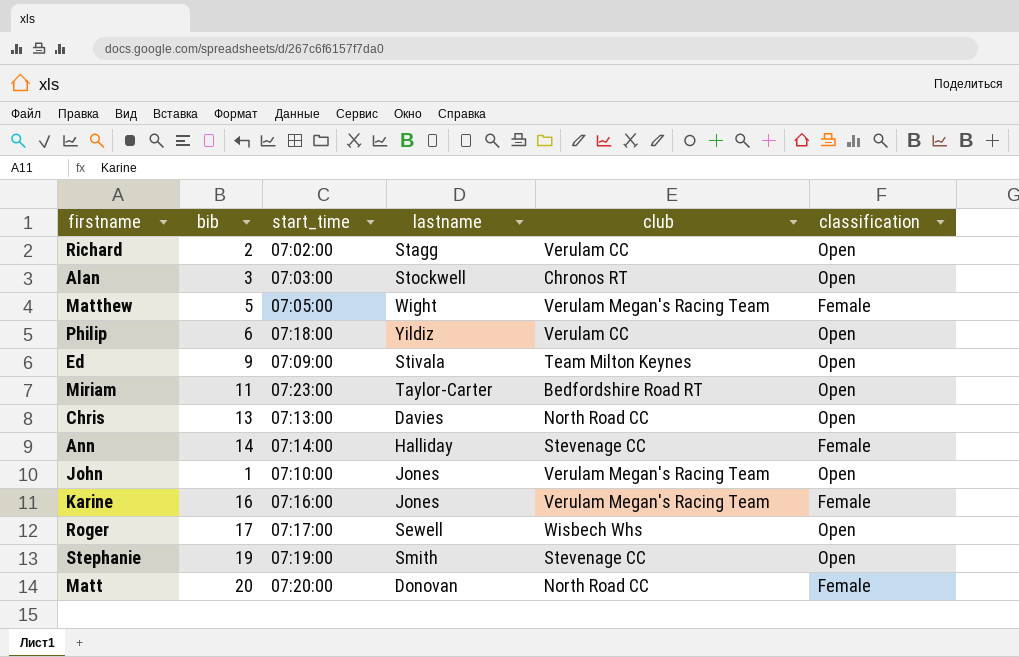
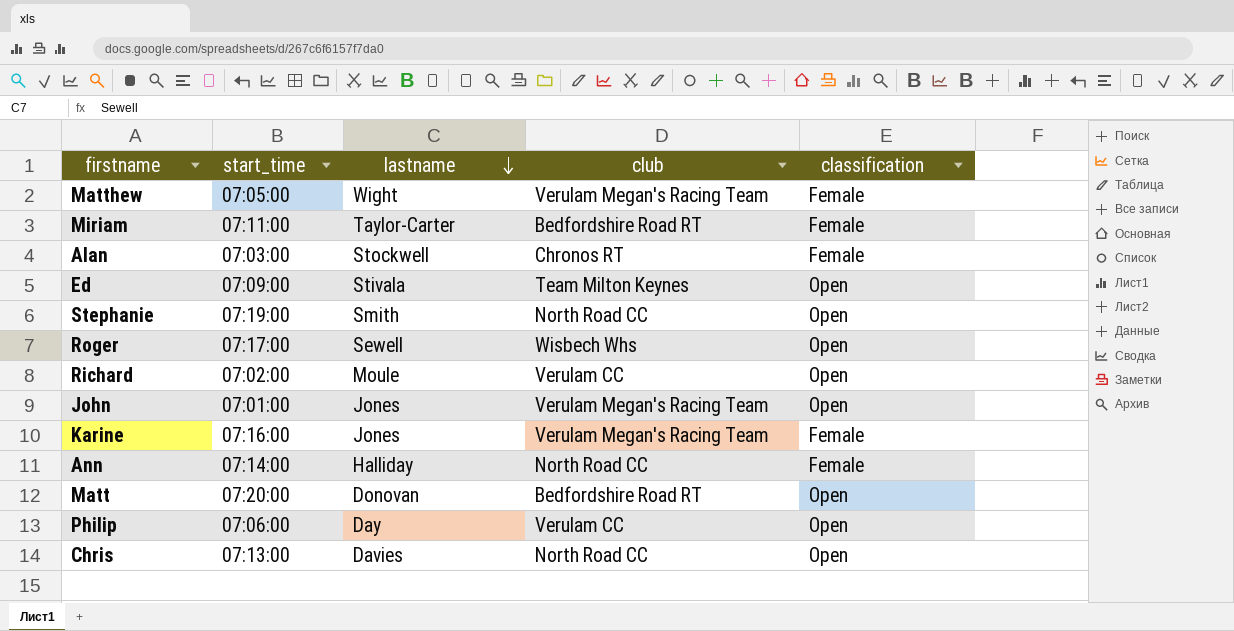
row order: none -> lastname descending
column bib | position: 2 -> none
Miriam | start_time: 07:23:00 -> 07:11:00
Miriam | classification: Open -> Female
Alan | classification: Open -> Female
Stephanie | club: Stevenage CC -> North Road CC
Richard | lastname: Stagg -> Moule
John | start_time: 07:10:00 -> 07:01:00
Ann | club: Stevenage CC -> North Road CC
Matt | club: North Road CC -> Bedfordshire Road RT
Matt | classification: Female -> Open
Philip | start_time: 07:18:00 -> 07:06:00
Philip | lastname: Yildiz -> Day

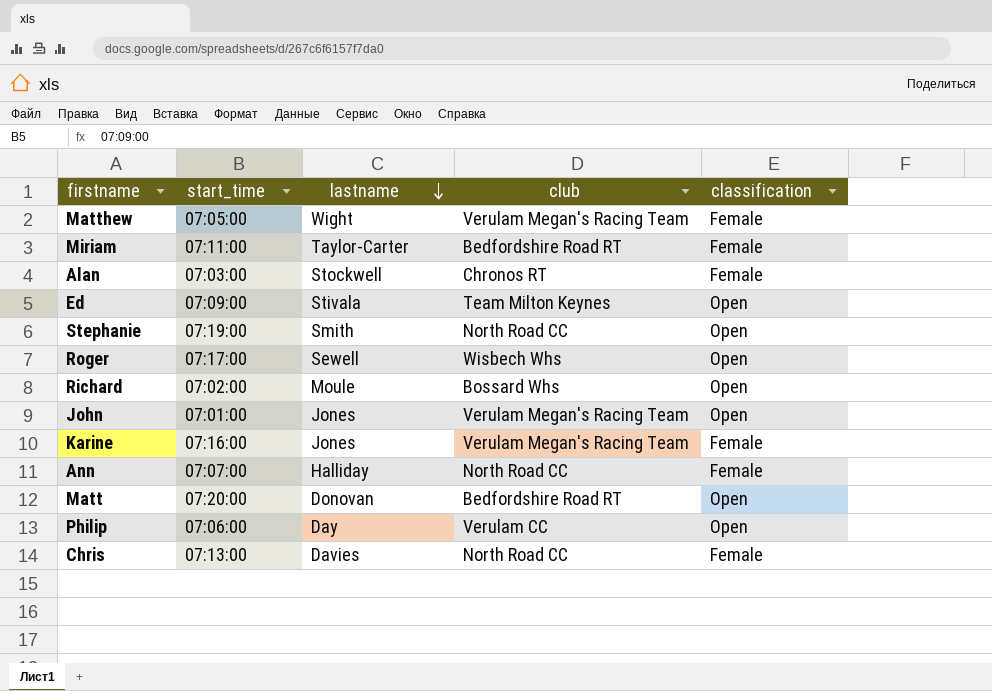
Richard | club: Verulam CC -> Bossard Whs
Ann | start_time: 07:14:00 -> 07:07:00
Chris | classification: Open -> Female

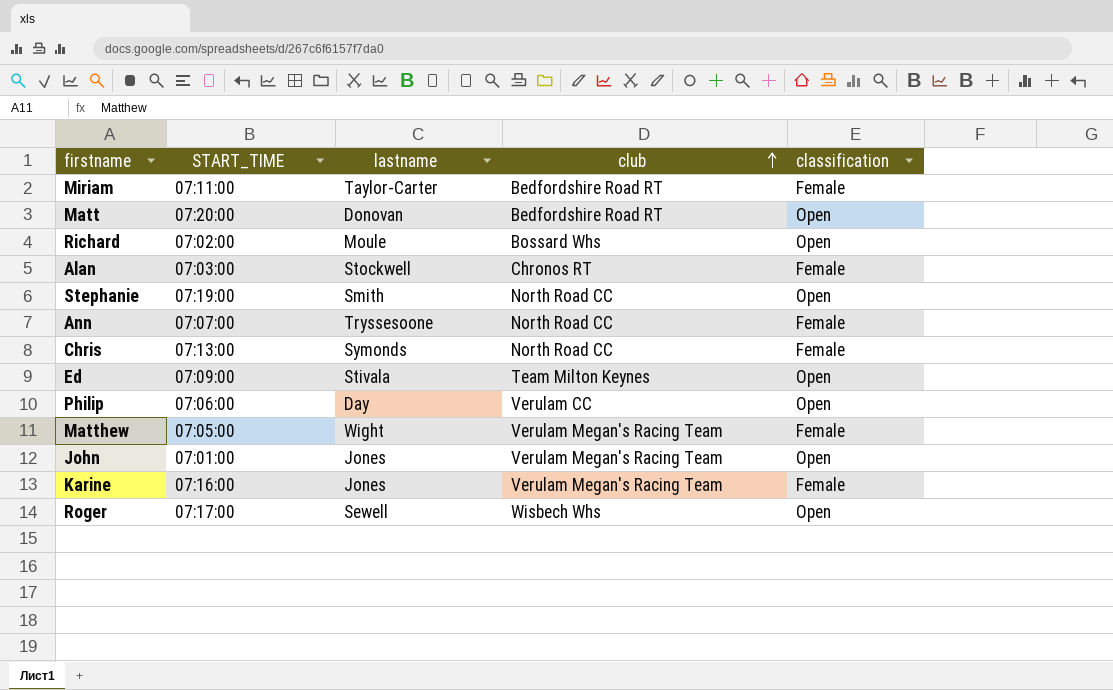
row order: lastname descending -> club ascending
column name: start_time -> START_TIME
Ann | lastname: Halliday -> Tryssesoone
Chris | lastname: Davies -> Symonds

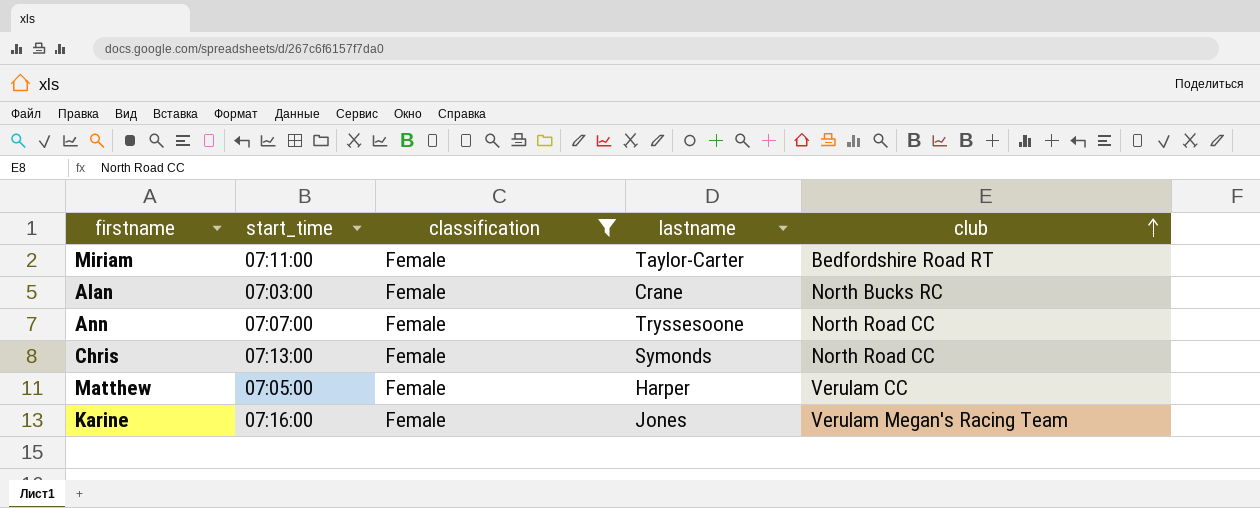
filter: none -> classification = Female
column name: START_TIME -> start_time
column classification | position: 5 -> 3
Alan | lastname: Stockwell -> Crane
Alan | club: Chronos RT -> North Bucks RC
Matthew | lastname: Wight -> Harper
Matthew | club: Verulam Megan's Racing Team -> Verulam CC

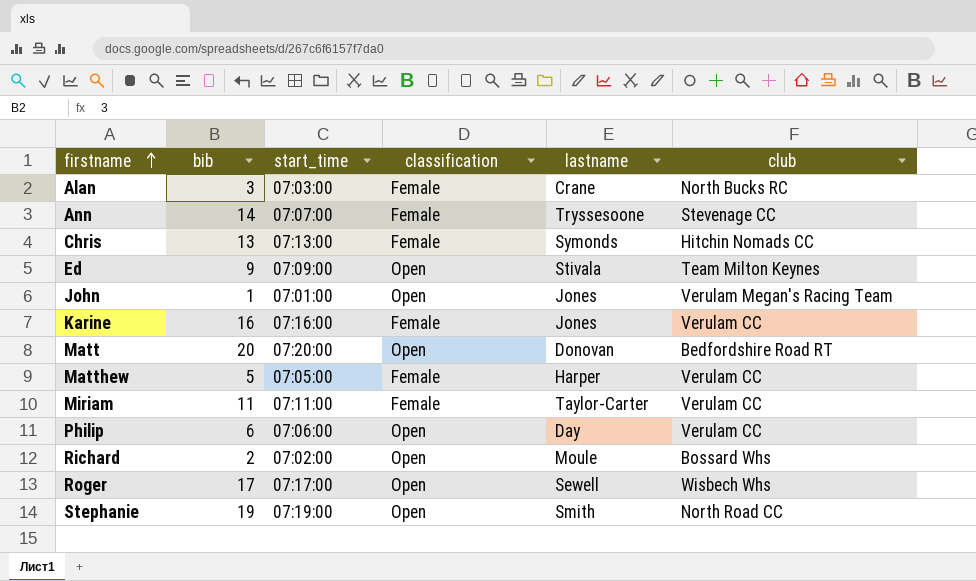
filter: classification = Female -> none
row order: club ascending -> firstname ascending
column bib | position: none -> 2
Ann | club: North Road CC -> Stevenage CC
Chris | club: North Road CC -> Hitchin Nomads CC
Karine | club: Verulam Megan's Racing Team -> Verulam CC
Miriam | club: Bedfordshire Road RT -> Verulam CC

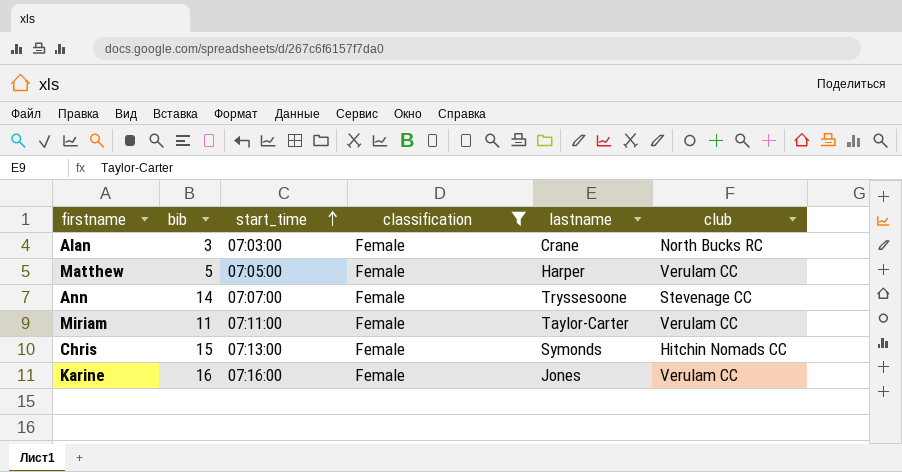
filter: none -> classification = Female
row order: firstname ascending -> start_time ascending
Chris | bib: 13 -> 15

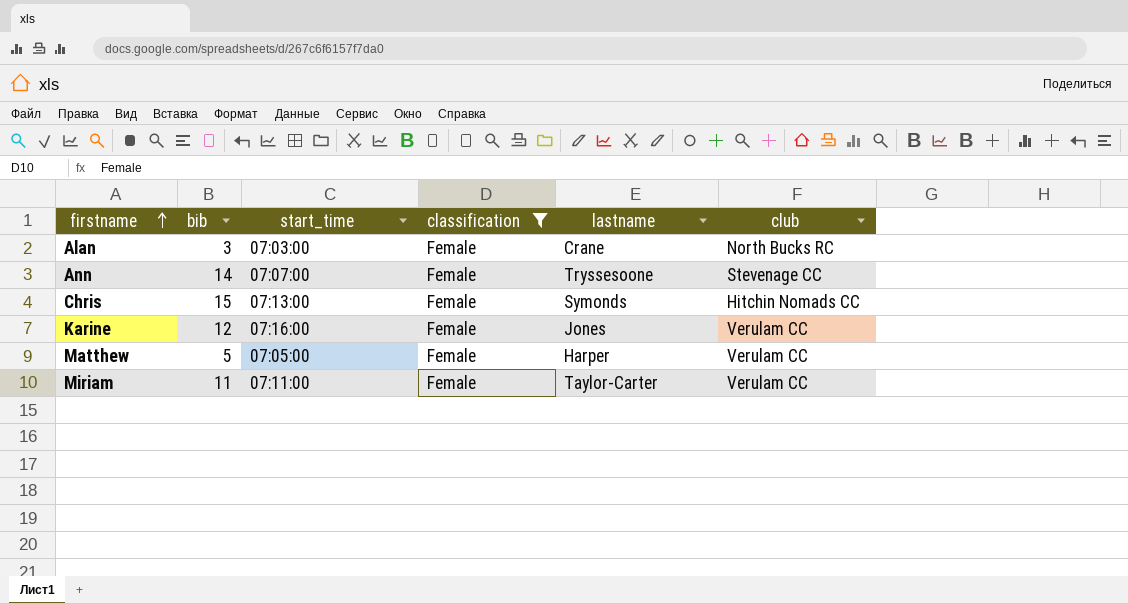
row order: start_time ascending -> firstname ascending
Karine | bib: 16 -> 12

